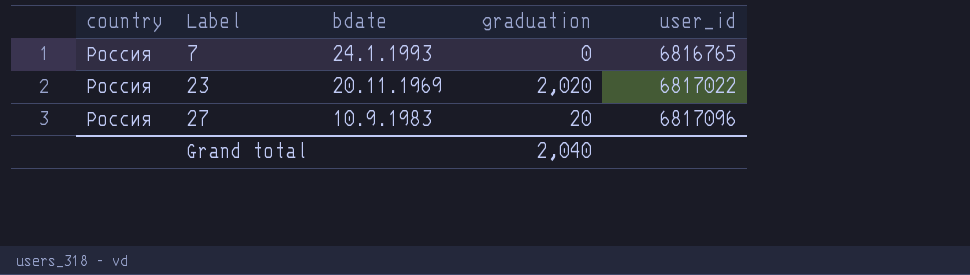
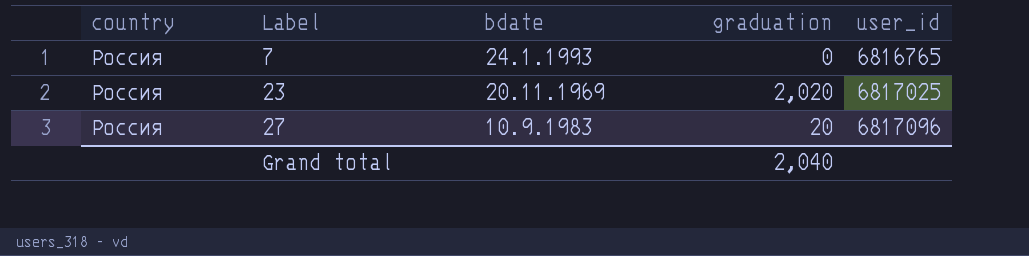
23 | user_id: 6817022 -> 6817025

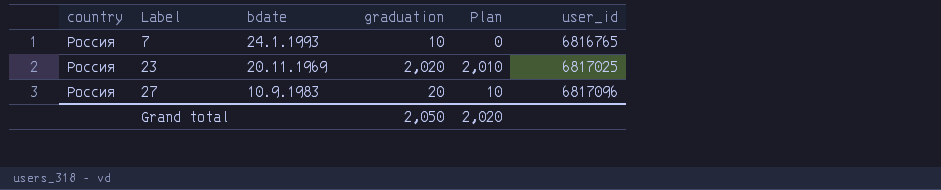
column Plan | formula: none -> [graduation] - 10
7 | graduation: 0 -> 10
Grand total | graduation: 2,040 -> 2,050

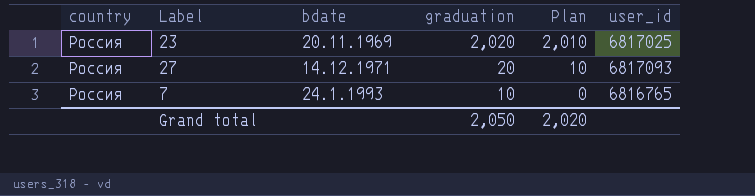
row order: Label ascending -> bdate ascending
27 | bdate: 10.9.1983 -> 14.12.1971
27 | user_id: 6817096 -> 6817093

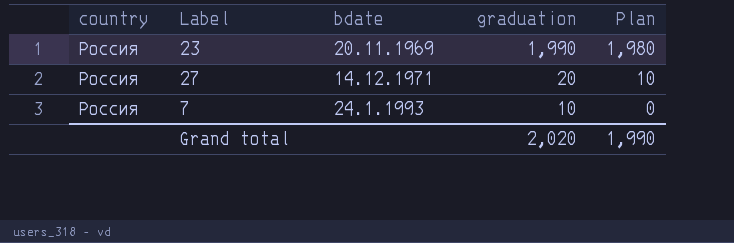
column user_id | position: 6 -> none
23 | graduation: 2,020 -> 1,990
23 | Plan: 2,010 -> 1,980
Grand total | graduation: 2,050 -> 2,020
Grand total | Plan: 2,020 -> 1,990

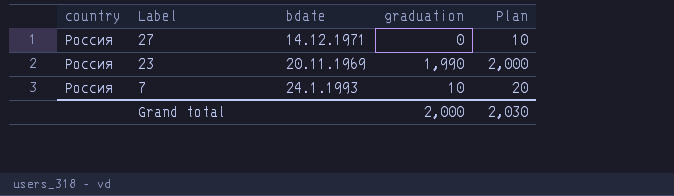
row order: bdate ascending -> Label descending
column Plan | formula: [graduation] - 10 -> [graduation] + 10
27 | graduation: 20 -> 0
Grand total | graduation: 2,020 -> 2,000
Grand total | Plan: 1,990 -> 2,030

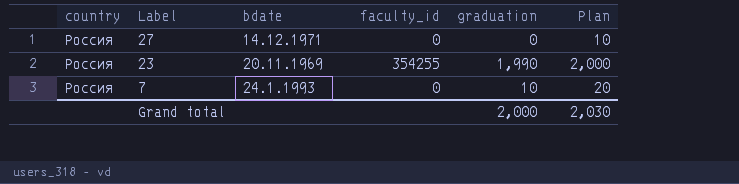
column faculty_id | position: none -> 4

